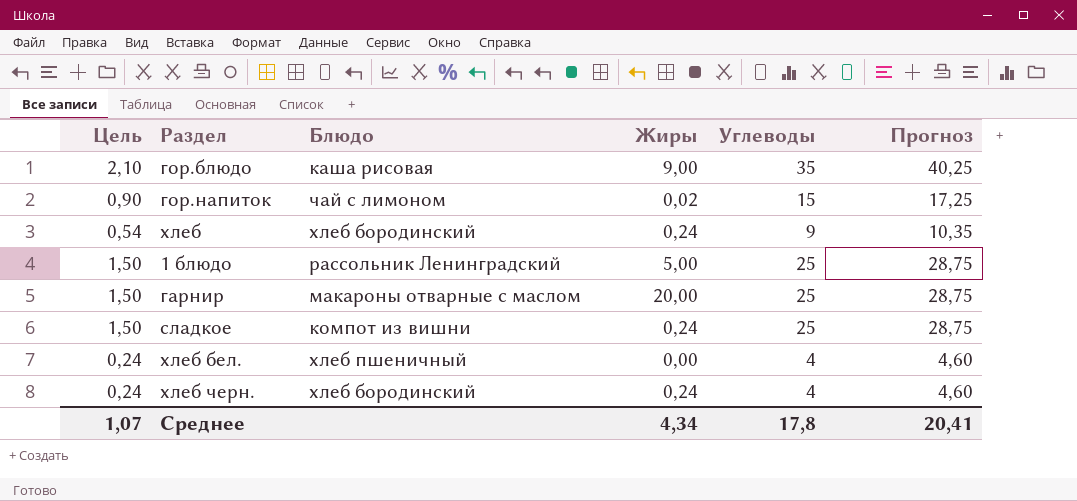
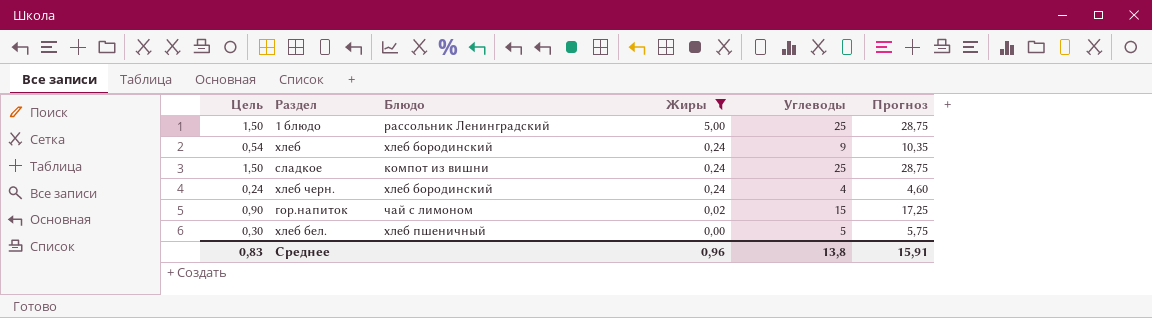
filter: none -> Жиры <= 5,00
row order: none -> Жиры descending
хлеб бел. | Цель: 0,24 -> 0,30
хлеб бел. | Углеводы: 4 -> 5
хлеб бел. | Прогноз: 4,60 -> 5,75
Среднее | Цель: 1,07 -> 0,83
Среднее | Жиры: 4,34 -> 0,96
Среднее | Углеводы: 17,8 -> 13,8
Среднее | Прогноз: 20,41 -> 15,91

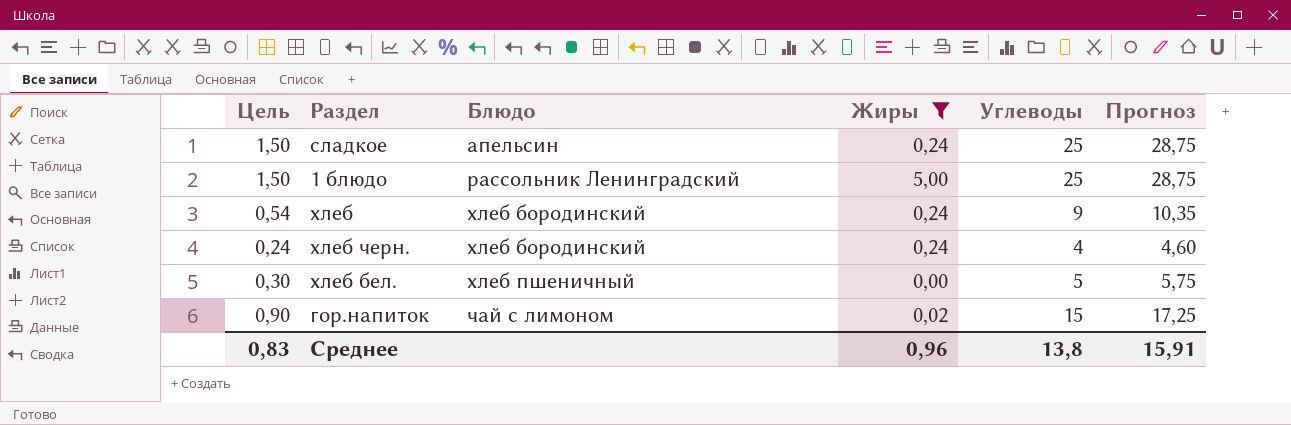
row order: Жиры descending -> Блюдо ascending
сладкое | Блюдо: компот из вишни -> апельсин

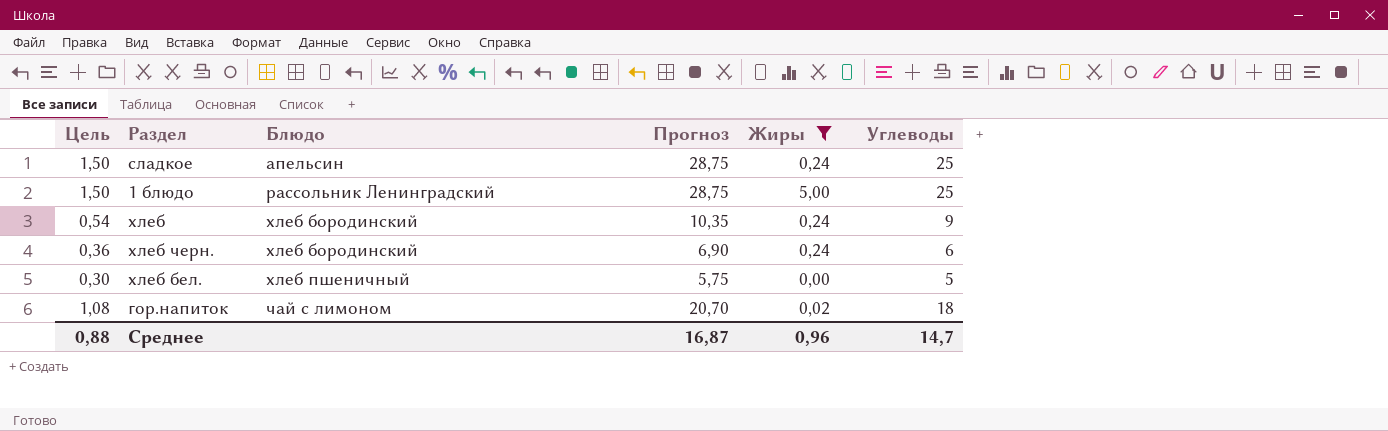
column Прогноз | position: 6 -> 4
хлеб черн. | Цель: 0,24 -> 0,36
хлеб черн. | Прогноз: 4,60 -> 6,90
хлеб черн. | Углеводы: 4 -> 6
гор.напиток | Цель: 0,90 -> 1,08
гор.напиток | Прогноз: 17,25 -> 20,70
гор.напиток | Углеводы: 15 -> 18
Среднее | Цель: 0,83 -> 0,88
Среднее | Прогноз: 15,91 -> 16,87
Среднее | Углеводы: 13,8 -> 14,7

